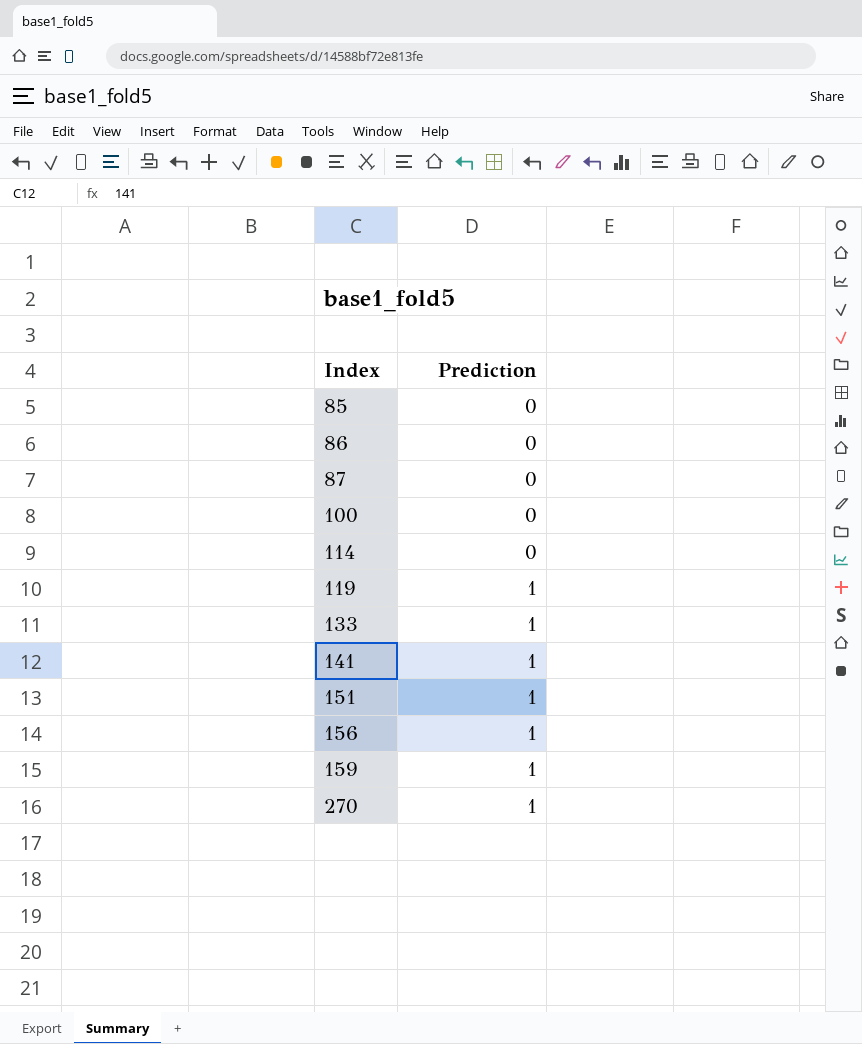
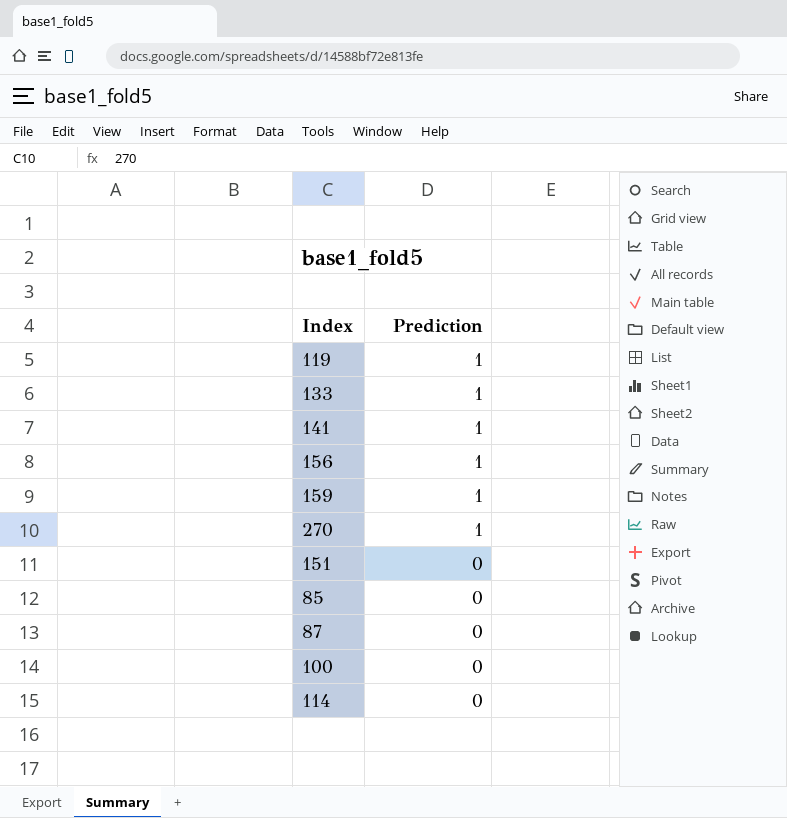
row order: Index ascending -> Prediction descending
row 86: 0 -> none
151 | Prediction: 1 -> 0

